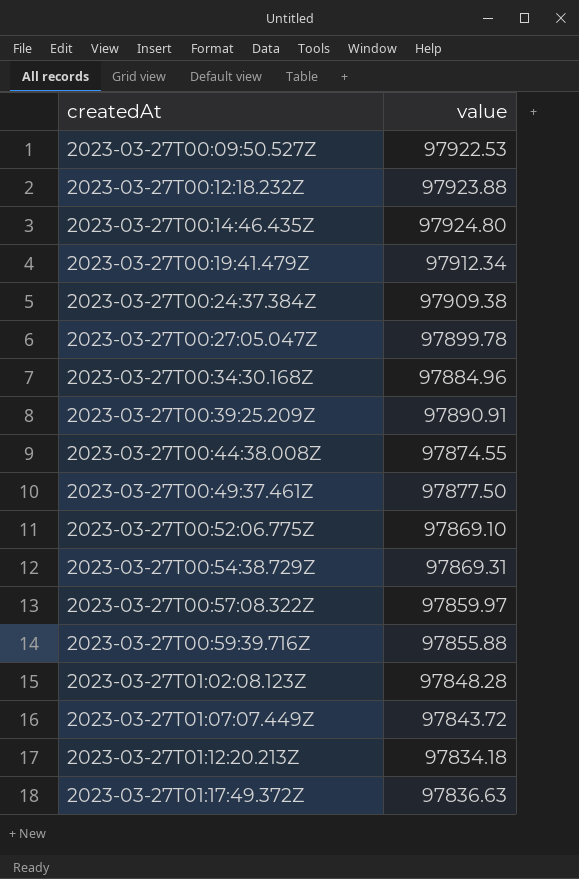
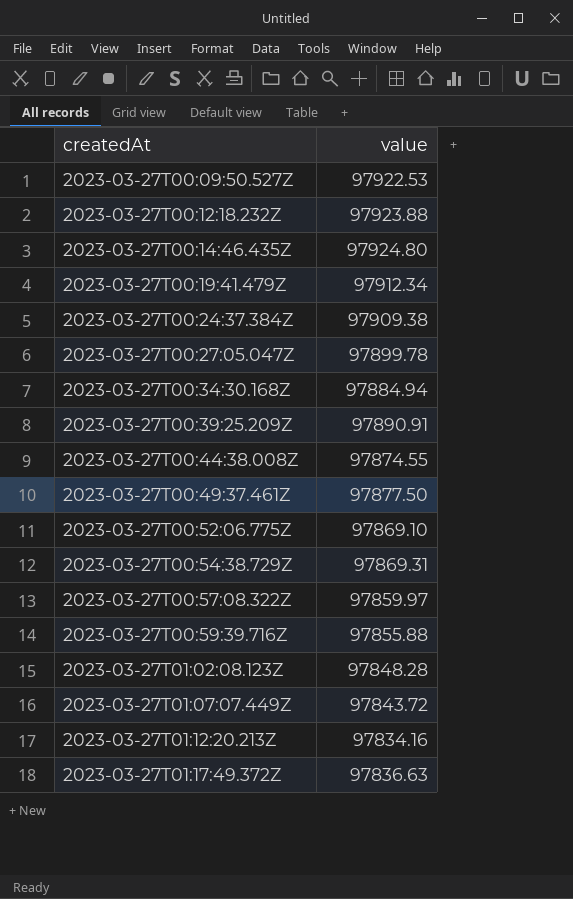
2023-03-27T00:34:30.168Z | value: 97884.96 -> 97884.94
2023-03-27T01:12:20.213Z | value: 97834.18 -> 97834.16

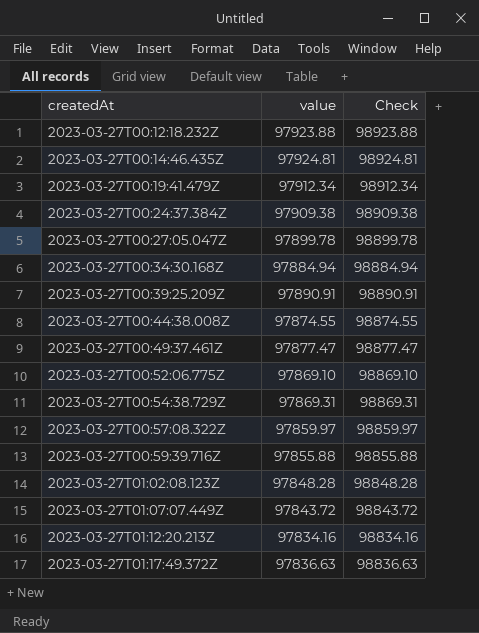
column Check | formula: none -> [value] + 1000
row 2023-03-27T00:09:50.527Z: 97922.53 -> none
2023-03-27T00:14:46.435Z | value: 97924.80 -> 97924.81
2023-03-27T00:49:37.461Z | value: 97877.50 -> 97877.47

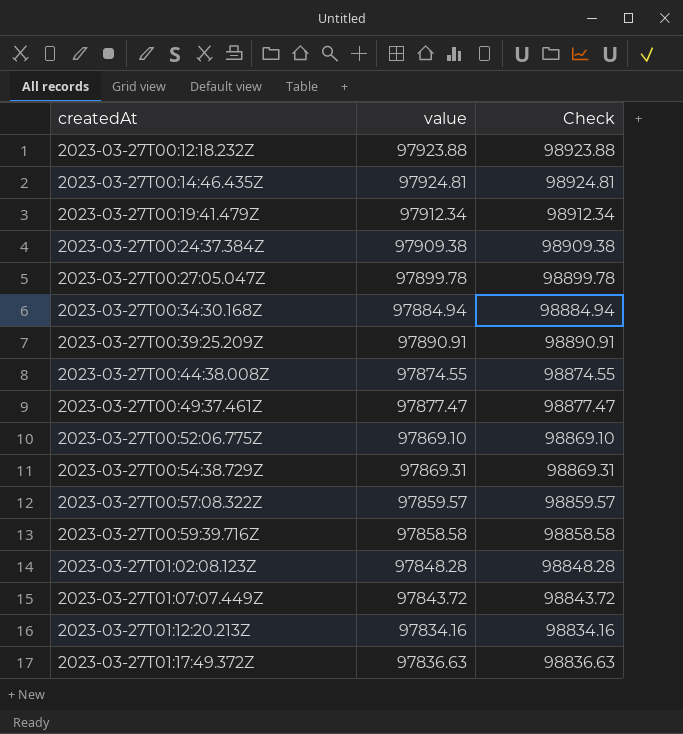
2023-03-27T00:57:08.322Z | value: 97859.97 -> 97859.57
2023-03-27T00:57:08.322Z | Check: 98859.97 -> 98859.57
2023-03-27T00:59:39.716Z | value: 97855.88 -> 97858.58
2023-03-27T00:59:39.716Z | Check: 98855.88 -> 98858.58

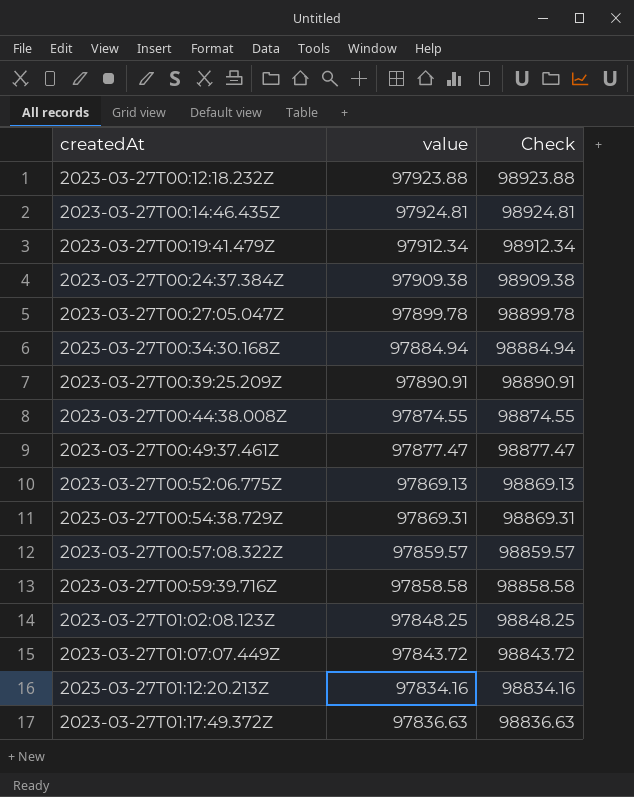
2023-03-27T00:52:06.775Z | value: 97869.10 -> 97869.13
2023-03-27T00:52:06.775Z | Check: 98869.10 -> 98869.13
2023-03-27T01:02:08.123Z | value: 97848.28 -> 97848.25
2023-03-27T01:02:08.123Z | Check: 98848.28 -> 98848.25

